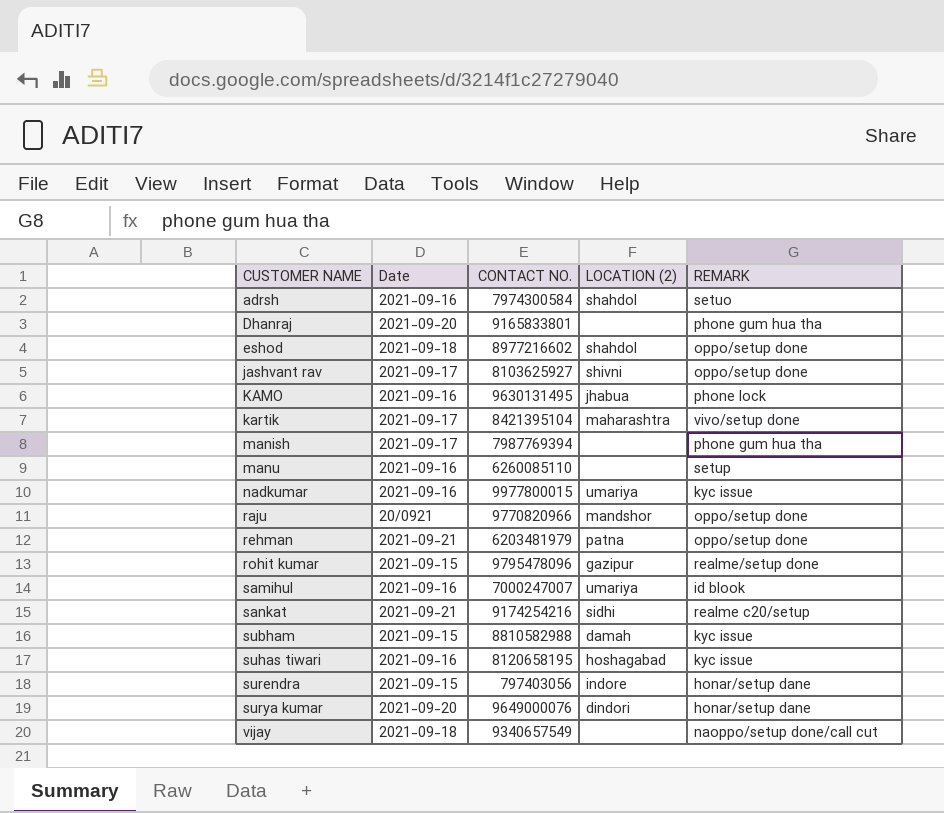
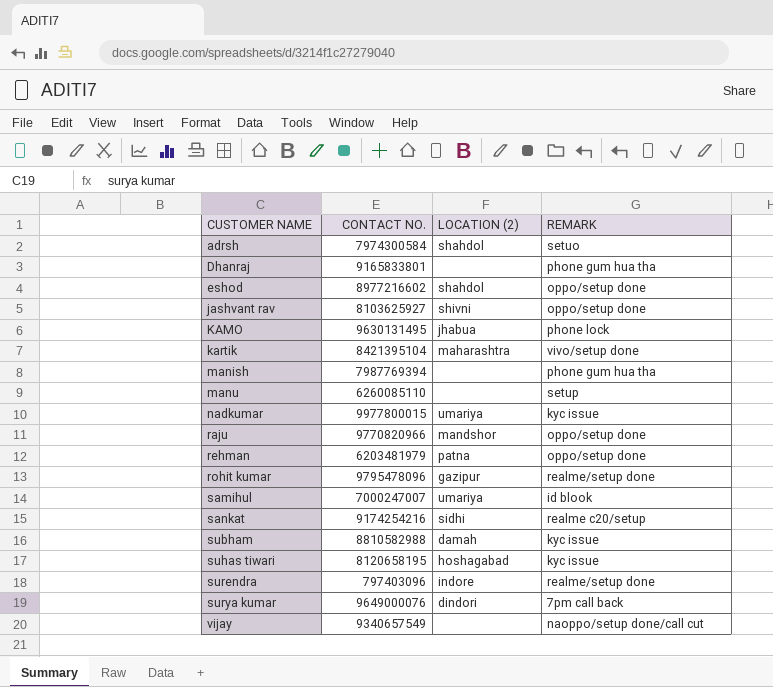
column Date | position: 2 -> none
surendra | CONTACT NO.: 797403056 -> 797403096
surendra | REMARK: honar/setup dane -> realme/setup done
surya kumar | REMARK: honar/setup dane -> 7pm call back

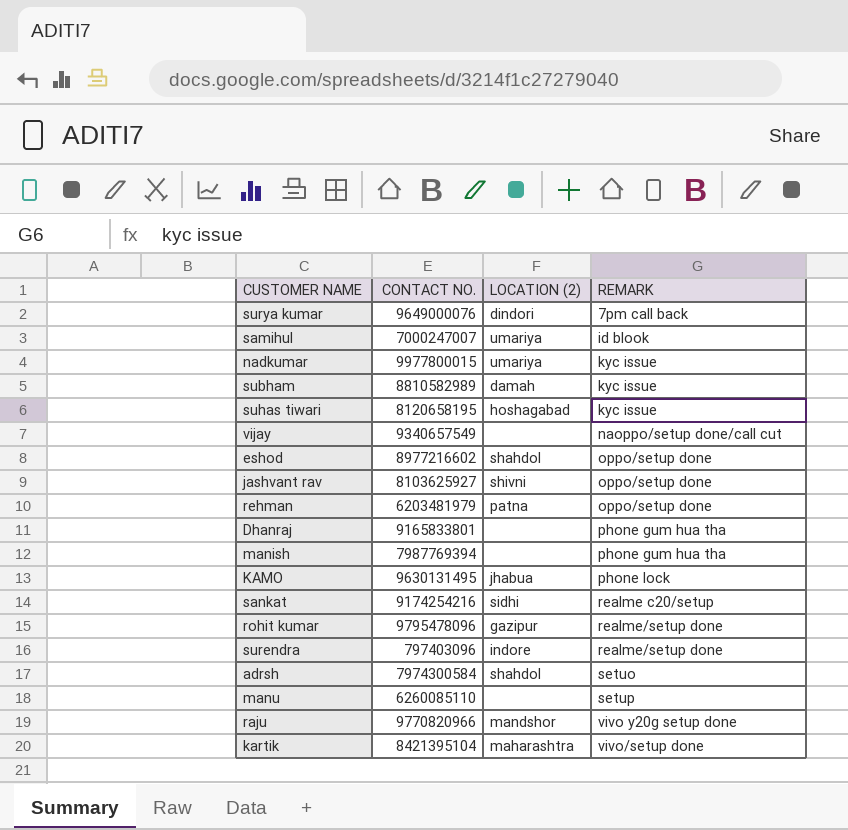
row order: CUSTOMER NAME ascending -> REMARK ascending
subham | CONTACT NO.: 8810582988 -> 8810582989
raju | REMARK: oppo/setup done -> vivo y20g setup done

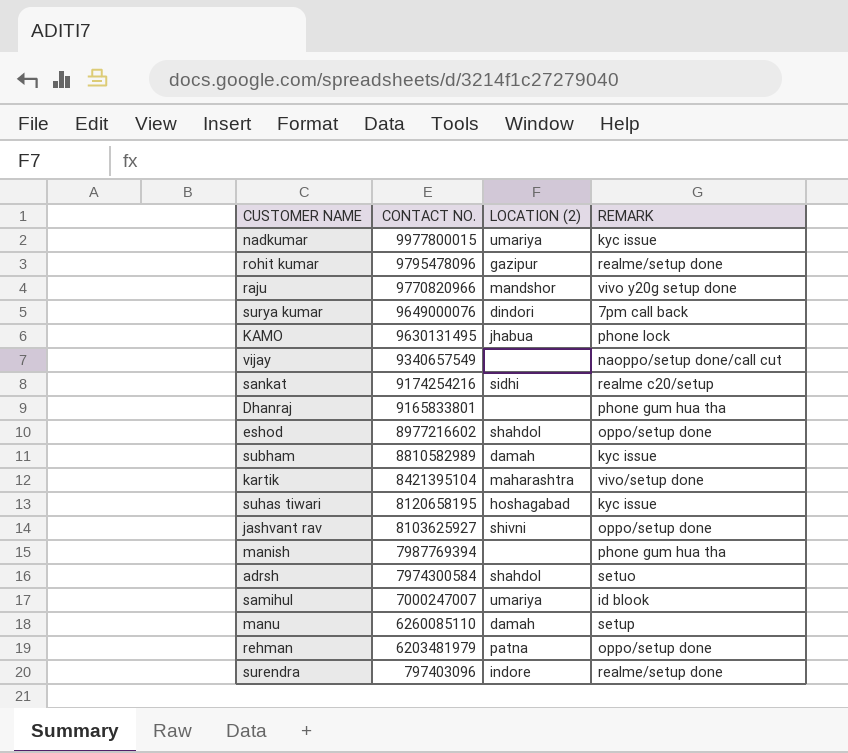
row order: REMARK ascending -> CONTACT NO. descending
manu | LOCATION (2): none -> damah

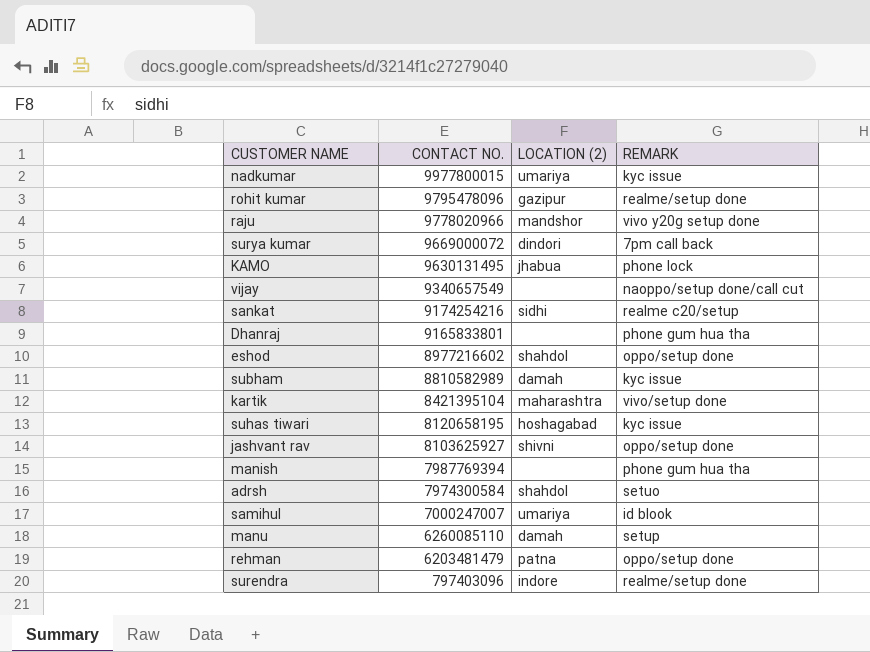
raju | CONTACT NO.: 9770820966 -> 9778020966
surya kumar | CONTACT NO.: 9649000076 -> 9669000072
rehman | CONTACT NO.: 6203481979 -> 6203481479

